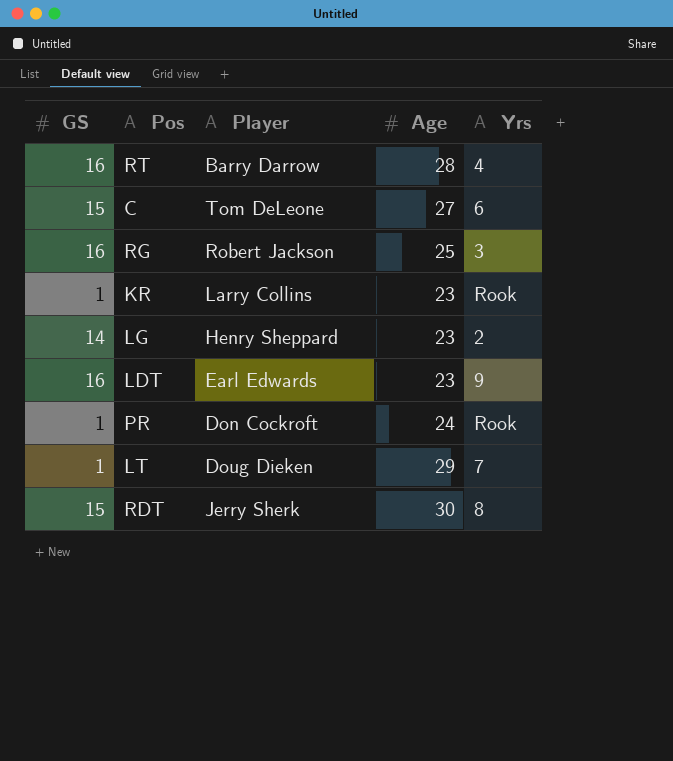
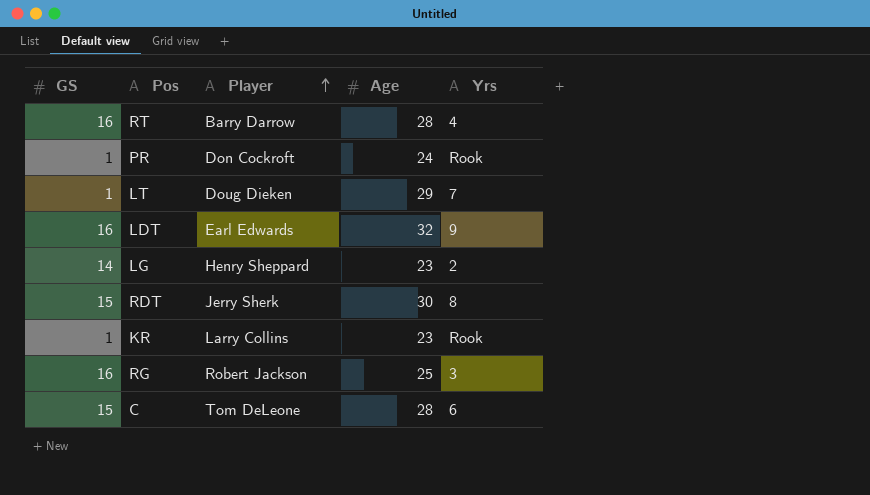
row order: none -> Player ascending
LDT | Age: 23 -> 32
C | Age: 27 -> 28

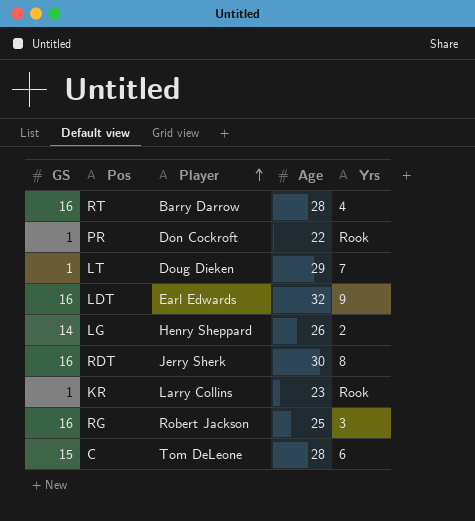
PR | Age: 24 -> 22
LG | Age: 23 -> 26
RDT | GS: 15 -> 16

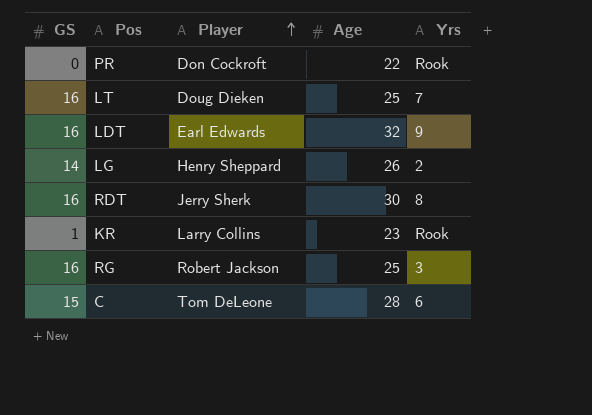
row RT: 16 | Barry Darrow | 28 | 4 -> none
PR | GS: 1 -> 0
LT | GS: 1 -> 16
LT | Age: 29 -> 25

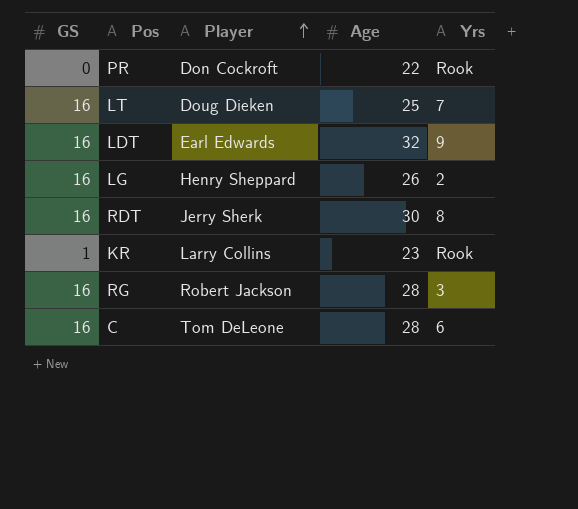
LG | GS: 14 -> 16
RG | Age: 25 -> 28
C | GS: 15 -> 16

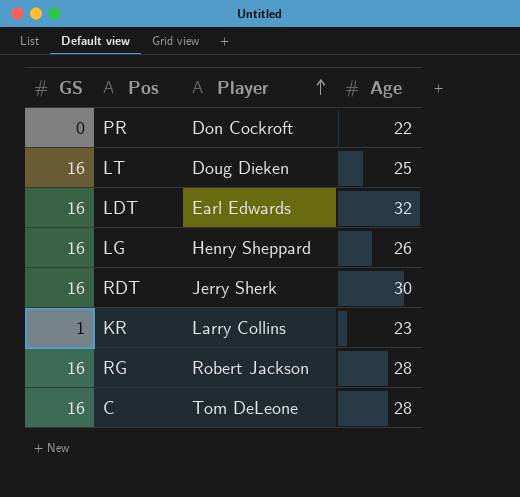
column Yrs | position: 5 -> none

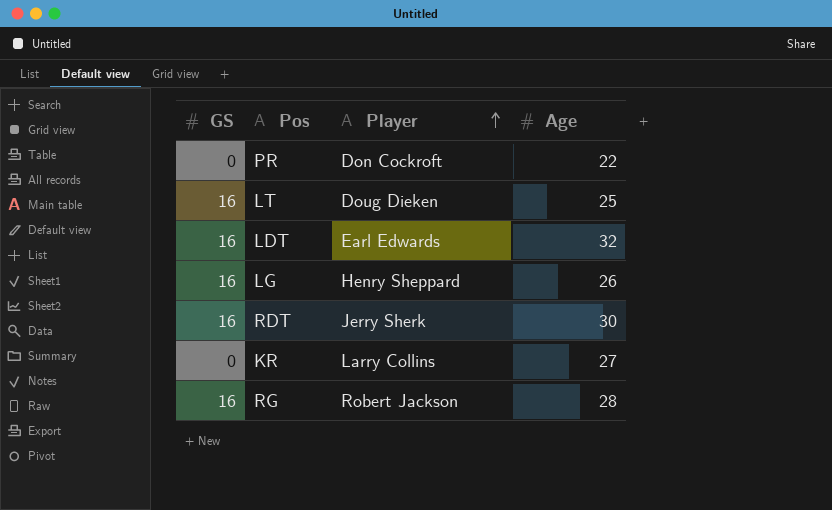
row C: 16 | Tom DeLeone | 28 -> none
KR | GS: 1 -> 0
KR | Age: 23 -> 27

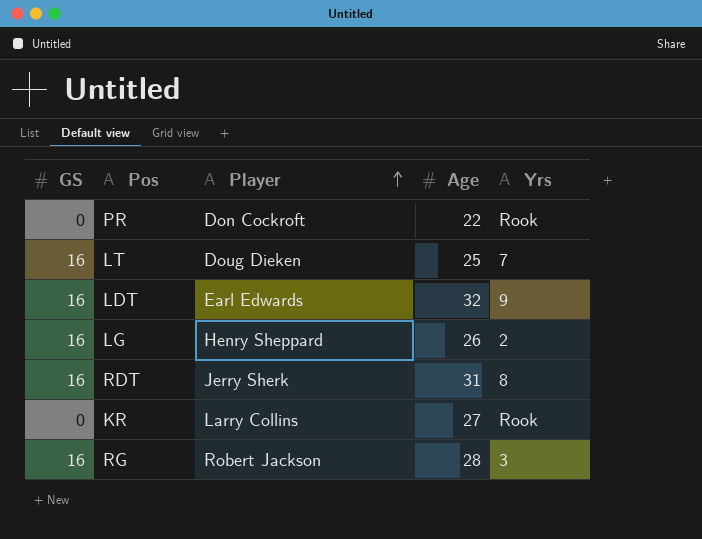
column Yrs | position: none -> 5
RDT | Age: 30 -> 31

